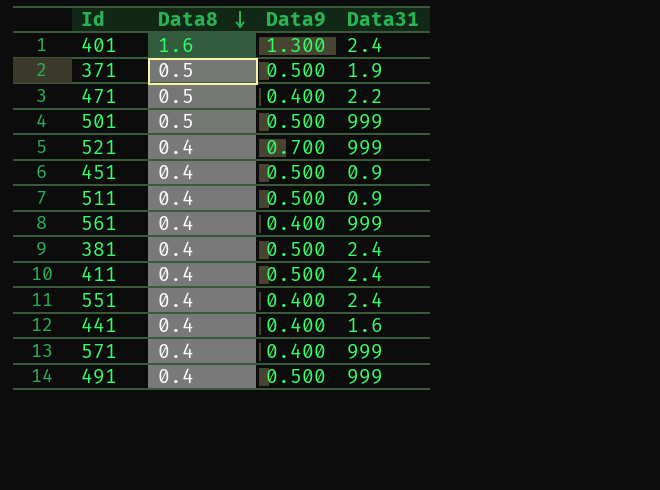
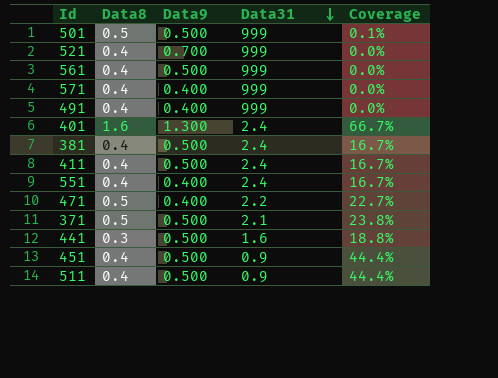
row order: Data8 descending -> Data31 descending
column Coverage | formula: none -> [Data8] / [Data31]
561 | Data9: 0.400 -> 0.500
491 | Data9: 0.500 -> 0.400
371 | Data31: 1.9 -> 2.1
441 | Data8: 0.4 -> 0.3
441 | Data9: 0.400 -> 0.500

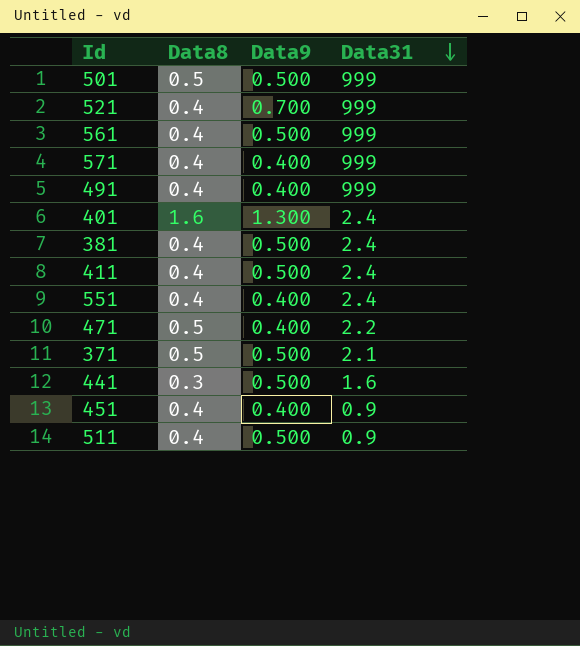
column Coverage | formula: [Data8] / [Data31] -> none
451 | Data9: 0.500 -> 0.400

